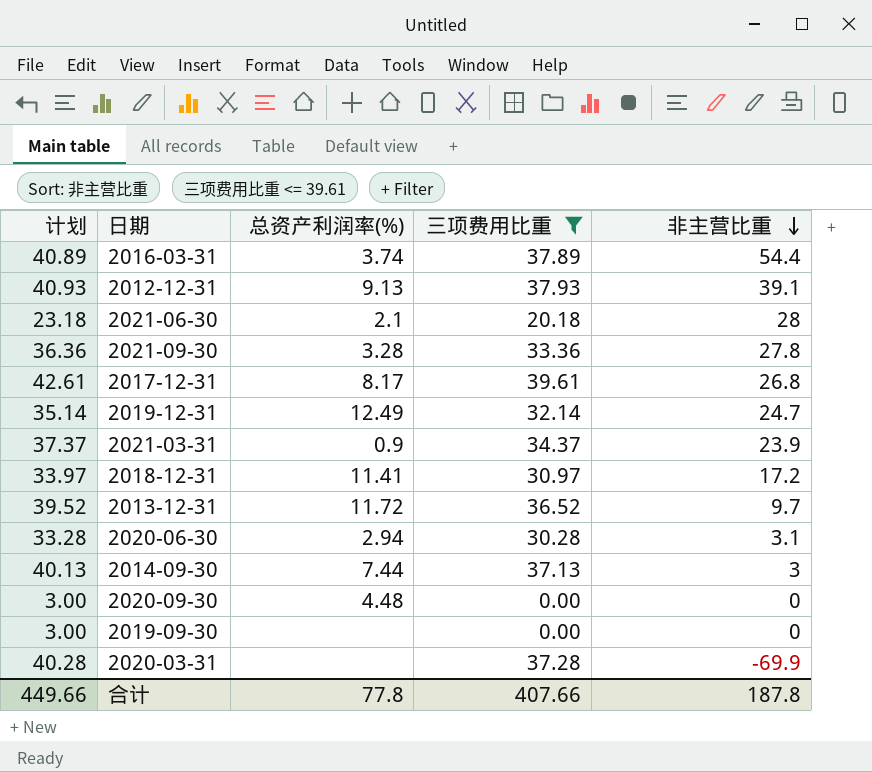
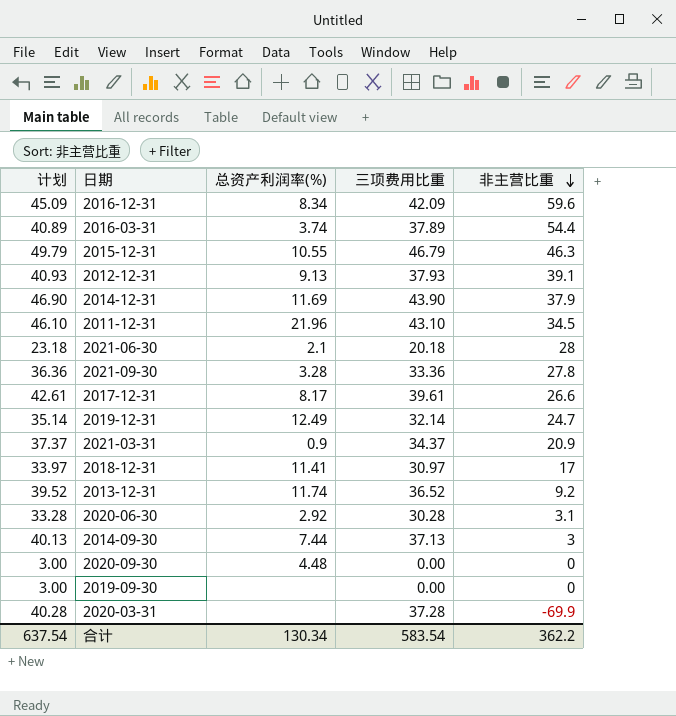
filter: 三项费用比重 <= 39.61 -> none
2017-12-31 | 非主营比重: 26.8 -> 26.6
2021-03-31 | 非主营比重: 23.9 -> 20.9
2018-12-31 | 非主营比重: 17.2 -> 17
2013-12-31 | 总资产利润率(%): 11.72 -> 11.74
2013-12-31 | 非主营比重: 9.7 -> 9.2
2020-06-30 | 总资产利润率(%): 2.94 -> 2.92
合计 | 计划: 449.66 -> 637.54
合计 | 总资产利润率(%): 77.8 -> 130.34
合计 | 三项费用比重: 407.66 -> 583.54
合计 | 非主营比重: 187.8 -> 362.2

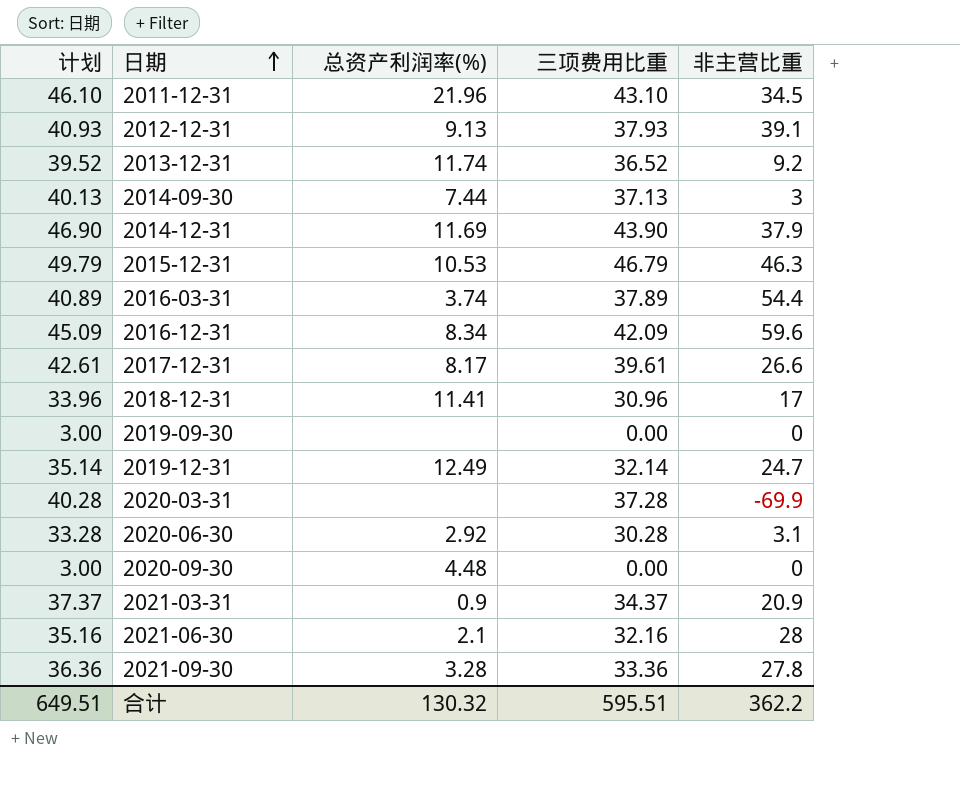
row order: 非主营比重 descending -> 日期 ascending
2015-12-31 | 总资产利润率(%): 10.55 -> 10.53
2018-12-31 | 计划: 33.97 -> 33.96
2018-12-31 | 三项费用比重: 30.97 -> 30.96
2021-06-30 | 计划: 23.18 -> 35.16
2021-06-30 | 三项费用比重: 20.18 -> 32.16
合计 | 计划: 637.54 -> 649.51
合计 | 总资产利润率(%): 130.34 -> 130.32
合计 | 三项费用比重: 583.54 -> 595.51

